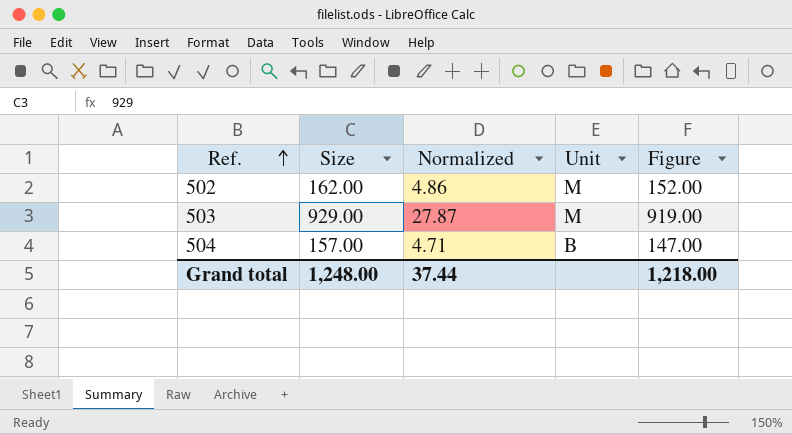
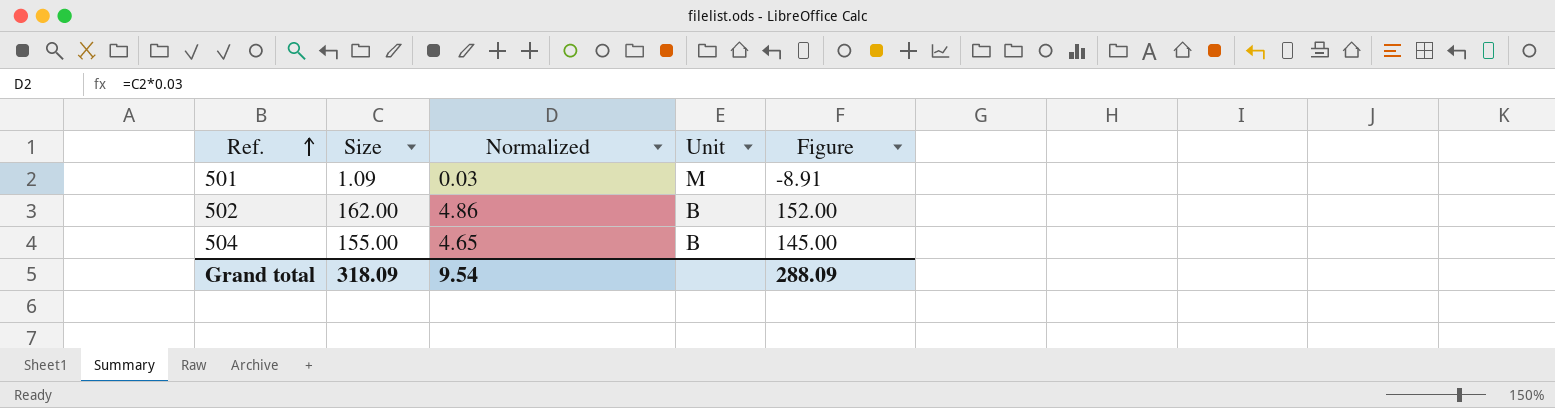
row 503: 929.00 | 27.87 | M | 919.00 -> none
row 501: none -> 1.09 | 0.03 | M | -8.91
502 | Unit: M -> B
504 | Size: 157.00 -> 155.00
504 | Normalized: 4.71 -> 4.65
504 | Figure: 147.00 -> 145.00
Grand total | Size: 1,248.00 -> 318.09
Grand total | Normalized: 37.44 -> 9.54
Grand total | Figure: 1,218.00 -> 288.09

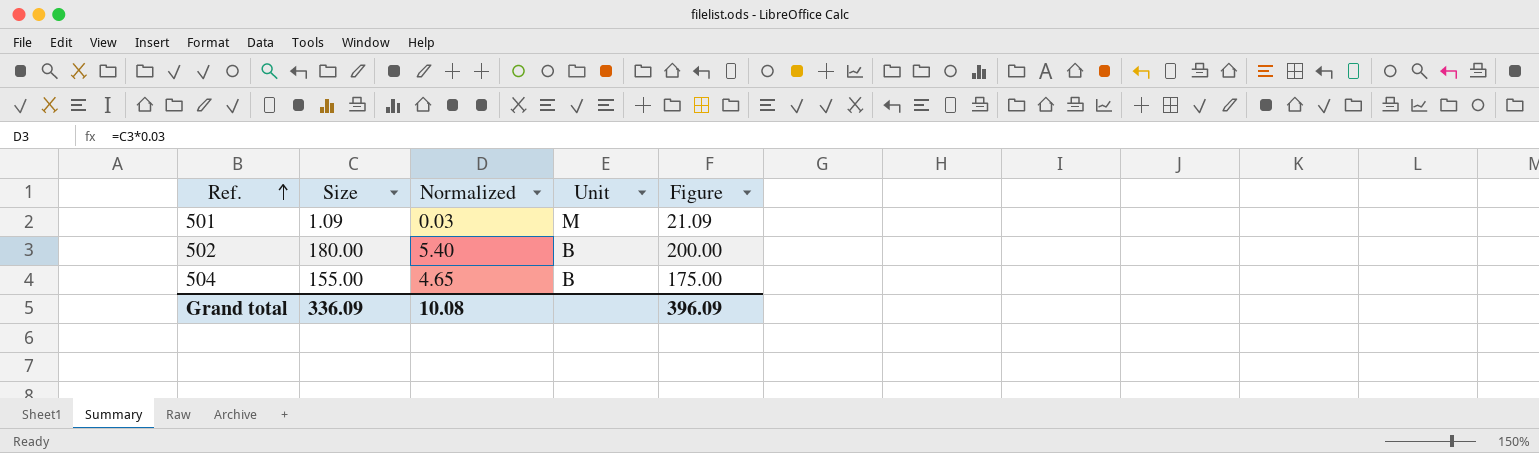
column Figure | formula: [Size] - 10 -> [Size] + 20
502 | Size: 162.00 -> 180.00
502 | Normalized: 4.86 -> 5.40
Grand total | Size: 318.09 -> 336.09
Grand total | Normalized: 9.54 -> 10.08
Grand total | Figure: 288.09 -> 396.09

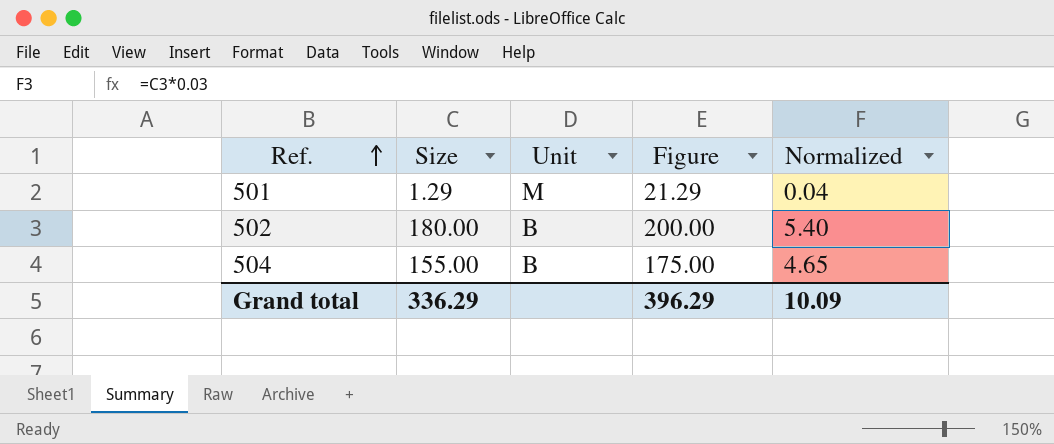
column Normalized | position: 3 -> 5
501 | Size: 1.09 -> 1.29
501 | Figure: 21.09 -> 21.29
501 | Normalized: 0.03 -> 0.04
Grand total | Size: 336.09 -> 336.29
Grand total | Figure: 396.09 -> 396.29
Grand total | Normalized: 10.08 -> 10.09

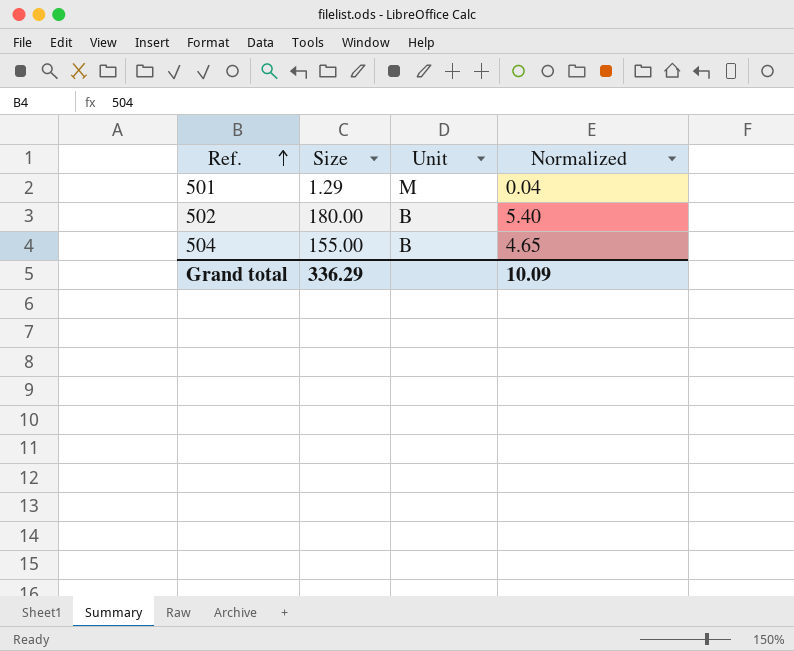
column Figure | formula: [Size] + 20 -> none

